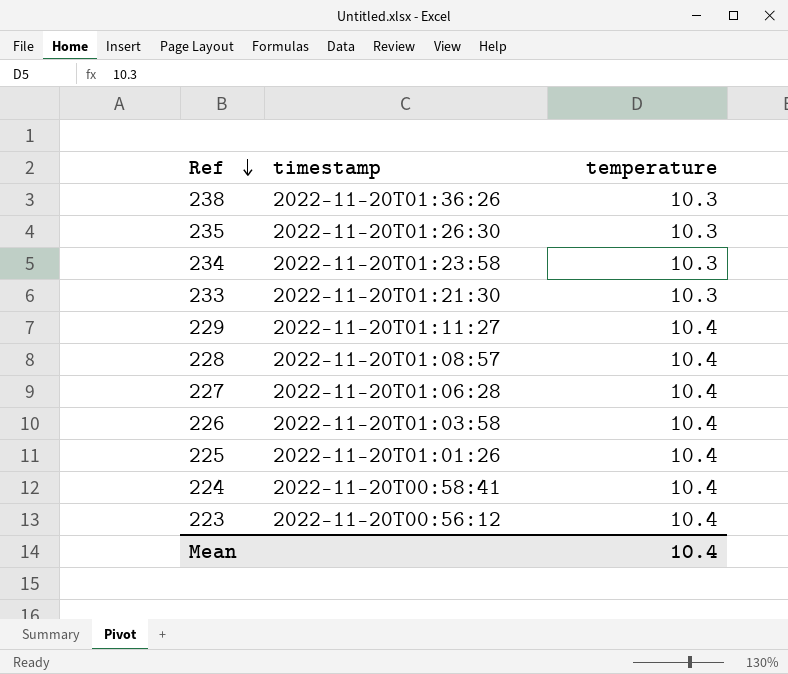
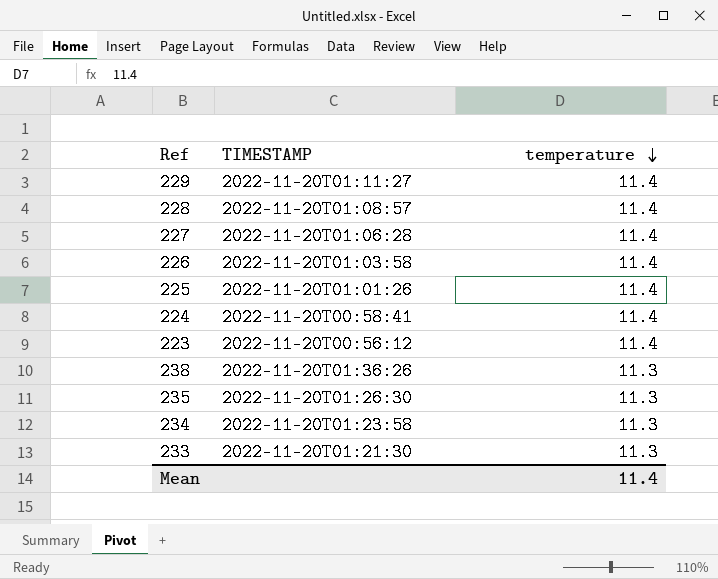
row order: Ref descending -> temperature descending
column name: timestamp -> TIMESTAMP
229 | temperature: 10.4 -> 11.4
228 | temperature: 10.4 -> 11.4
227 | temperature: 10.4 -> 11.4
226 | temperature: 10.4 -> 11.4
225 | temperature: 10.4 -> 11.4
224 | temperature: 10.4 -> 11.4
223 | temperature: 10.4 -> 11.4
238 | temperature: 10.3 -> 11.3
235 | temperature: 10.3 -> 11.3
234 | temperature: 10.3 -> 11.3
233 | temperature: 10.3 -> 11.3
Mean | temperature: 10.4 -> 11.4

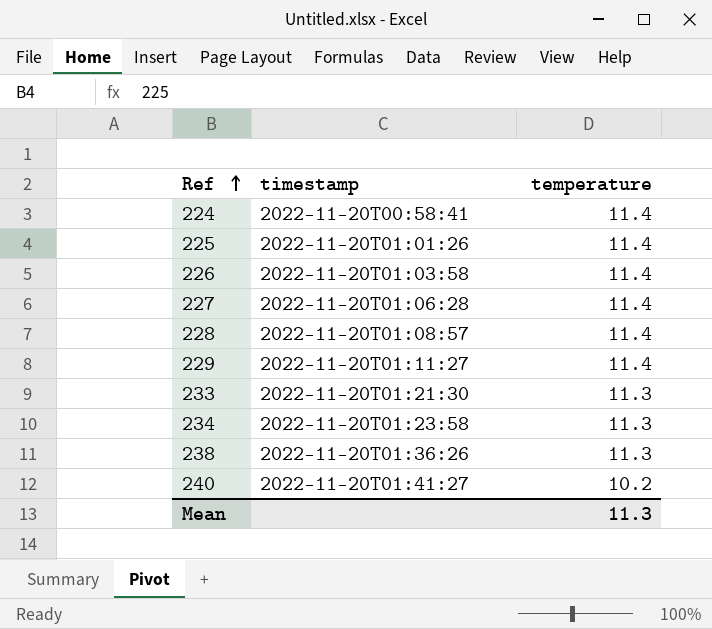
row order: temperature descending -> Ref ascending
column name: TIMESTAMP -> timestamp
row 223: 2022-11-20T00:56:12 | 11.4 -> none
row 235: 2022-11-20T01:26:30 | 11.3 -> none
row 240: none -> 2022-11-20T01:41:27 | 10.2
Mean | temperature: 11.4 -> 11.3

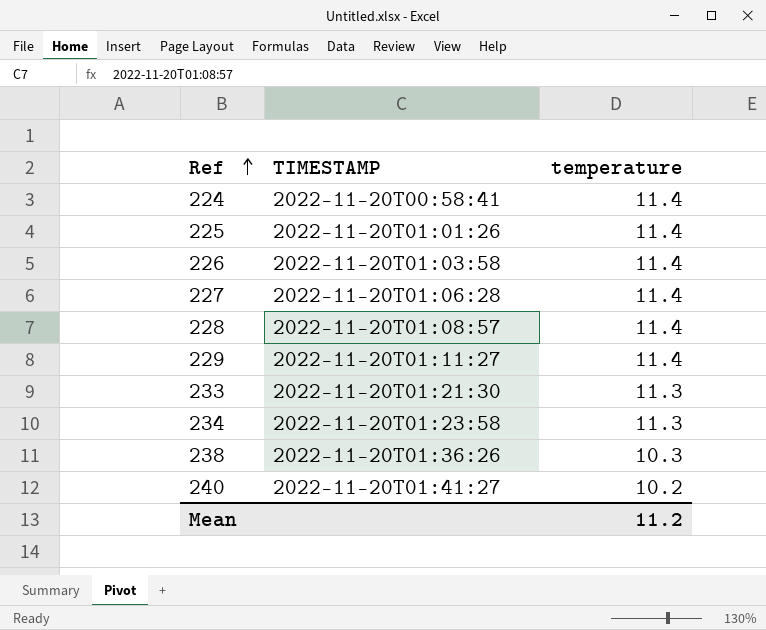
column name: timestamp -> TIMESTAMP
238 | temperature: 11.3 -> 10.3
Mean | temperature: 11.3 -> 11.2

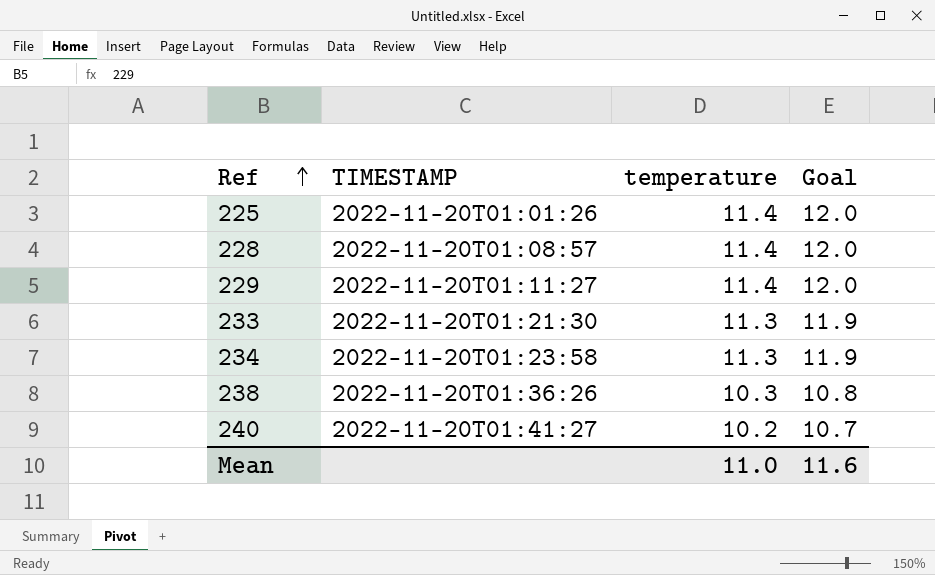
column Goal | formula: none -> [temperature] * 1.05
row 224: 2022-11-20T00:58:41 | 11.4 -> none
row 226: 2022-11-20T01:03:58 | 11.4 -> none
row 227: 2022-11-20T01:06:28 | 11.4 -> none
Mean | temperature: 11.2 -> 11.0

